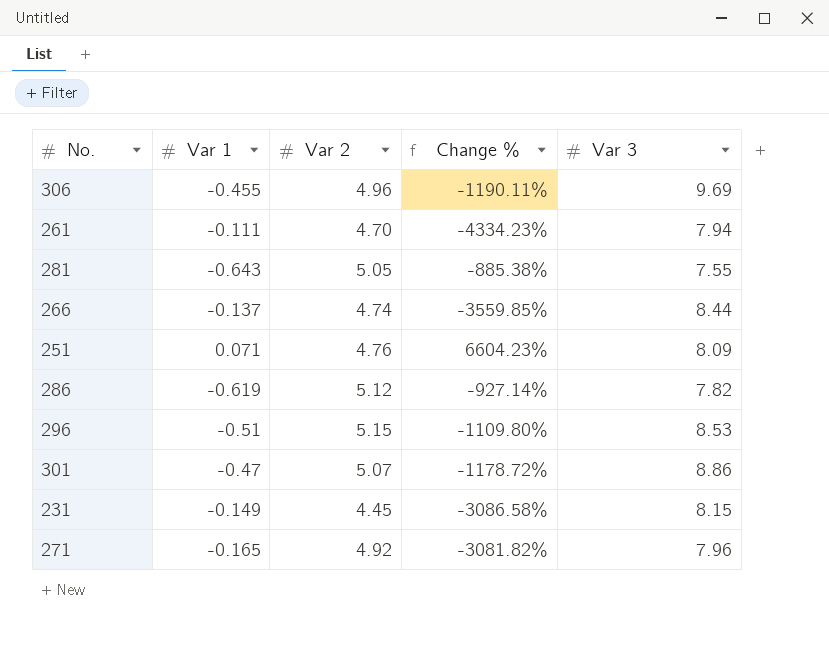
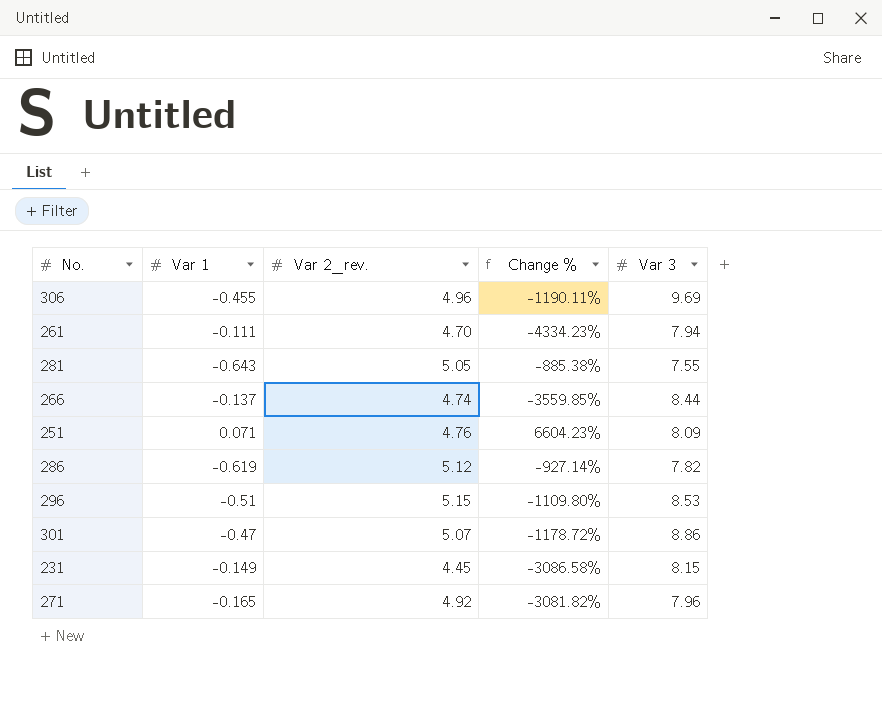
column name: Var 2 -> Var 2_rev.

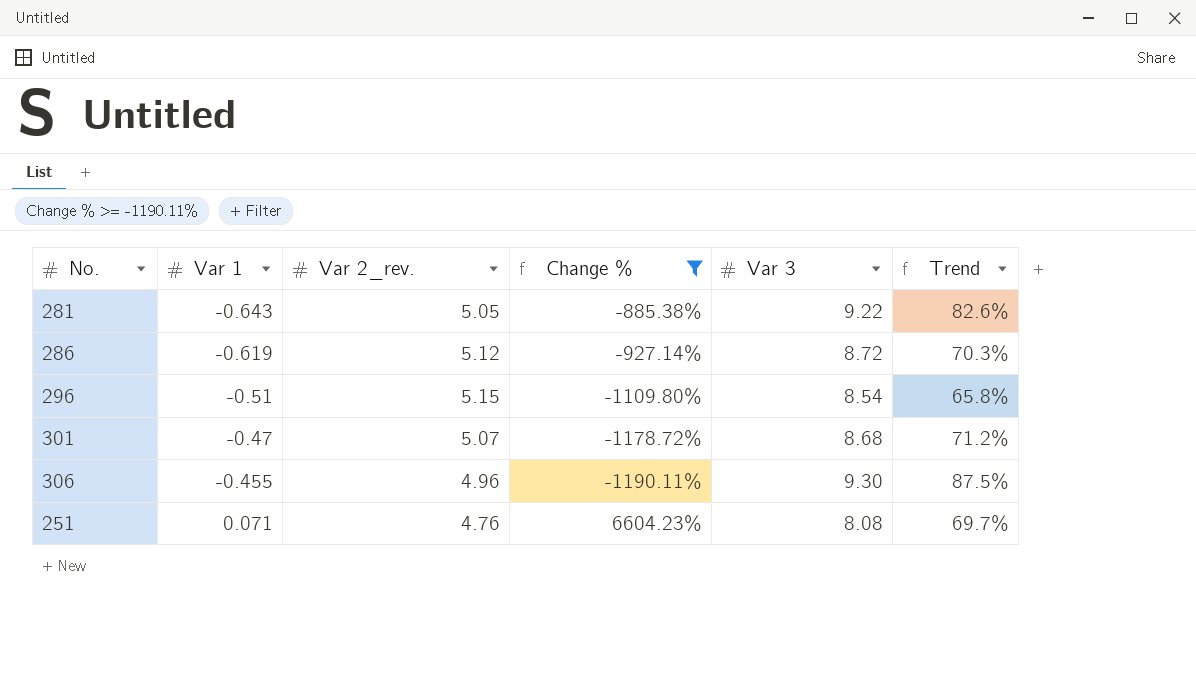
filter: none -> Change % >= -1190.11%
row order: none -> Var 1 ascending
column Trend | formula: none -> ([Var 3] - [Var 2_rev.]) / [Var 2_rev.]
281 | Var 3: 7.55 -> 9.22
286 | Var 3: 7.82 -> 8.72
296 | Var 3: 8.53 -> 8.54
301 | Var 3: 8.86 -> 8.68
306 | Var 3: 9.69 -> 9.30
251 | Var 3: 8.09 -> 8.08

